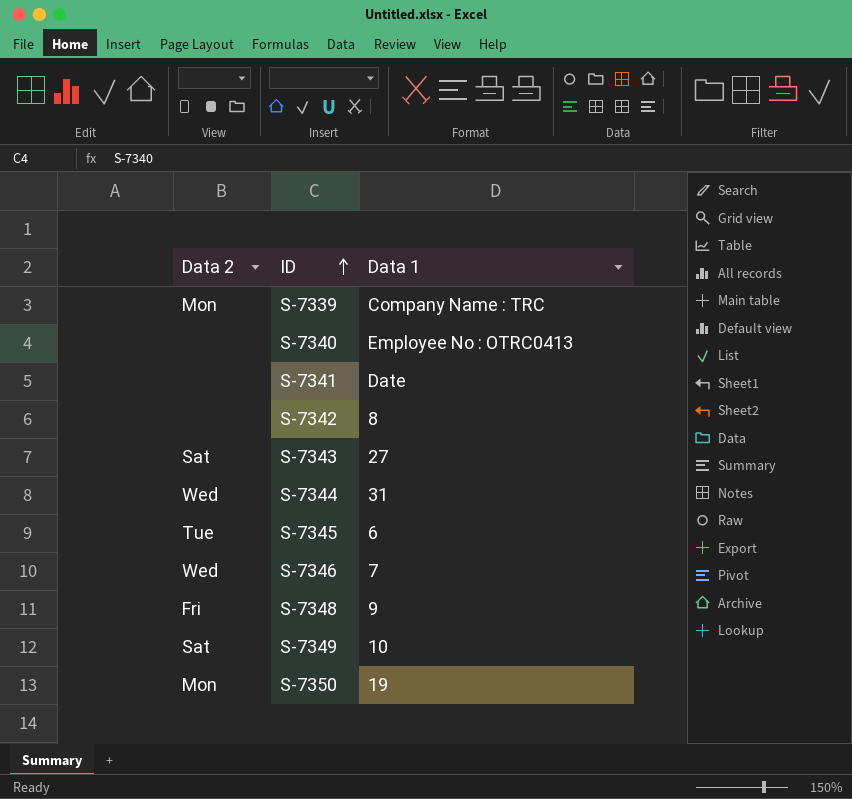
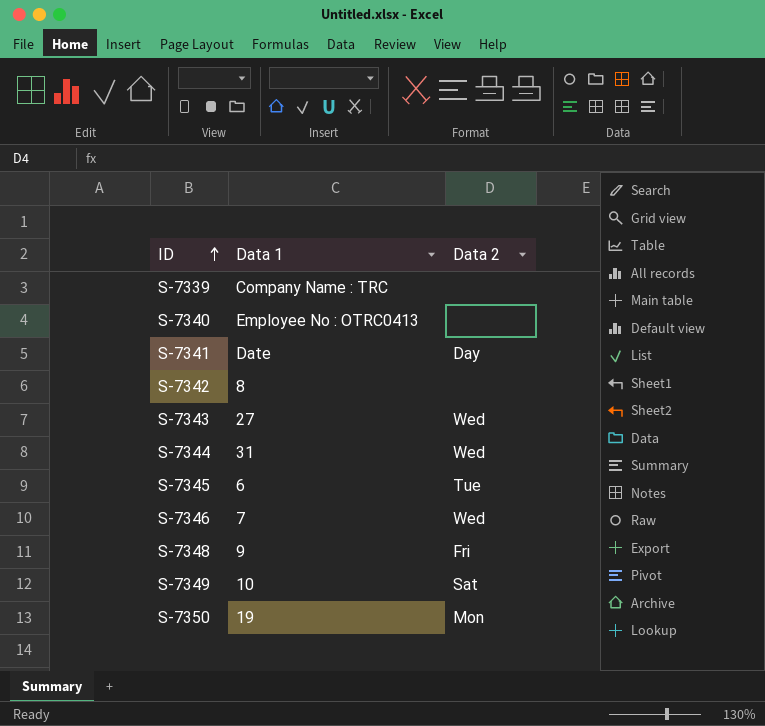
column Data 2 | position: 1 -> 3
S-7339 | Data 2: Mon -> none
S-7341 | Data 2: none -> Day
S-7343 | Data 2: Sat -> Wed

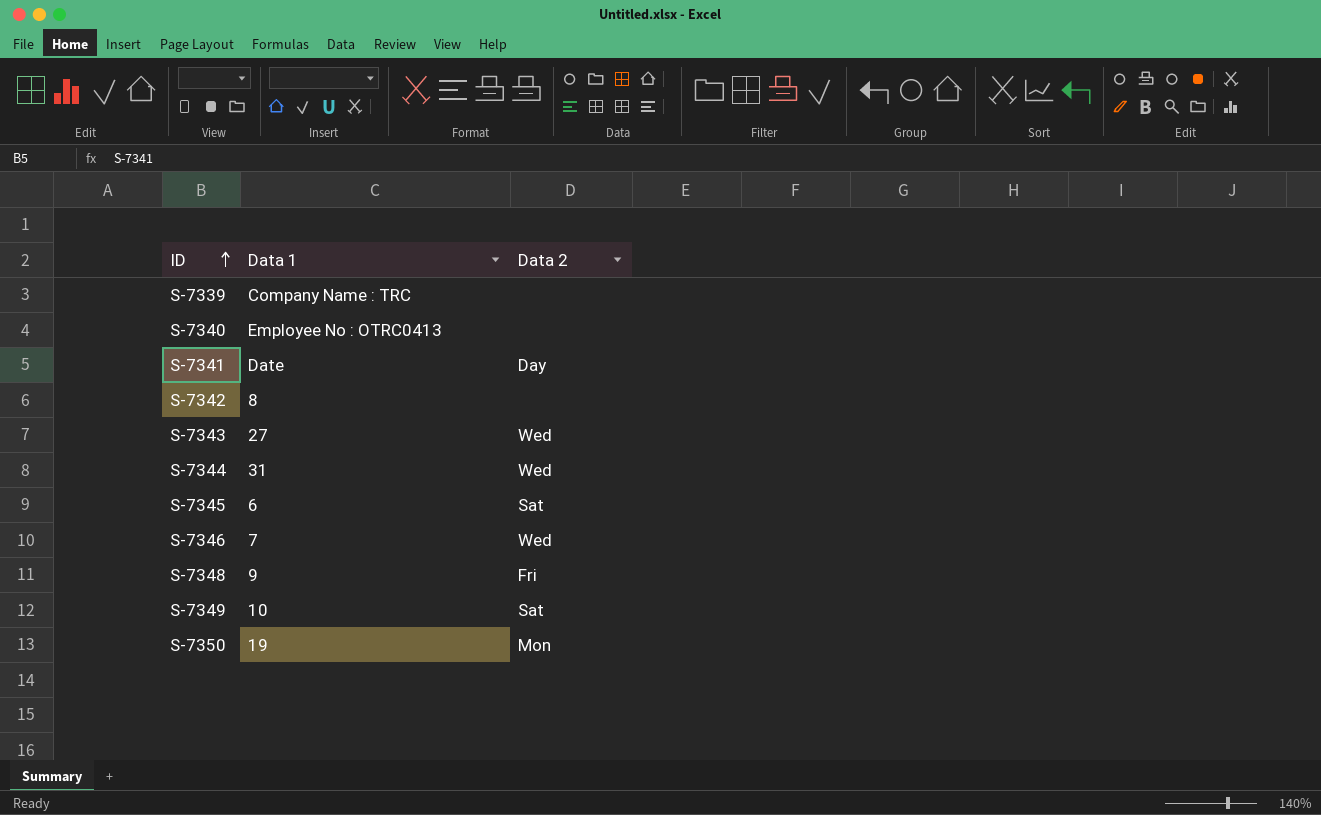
S-7345 | Data 2: Tue -> Sat

